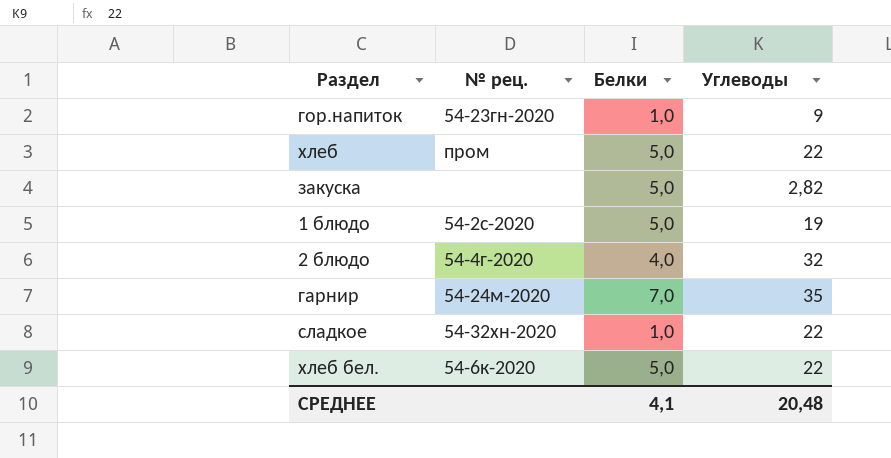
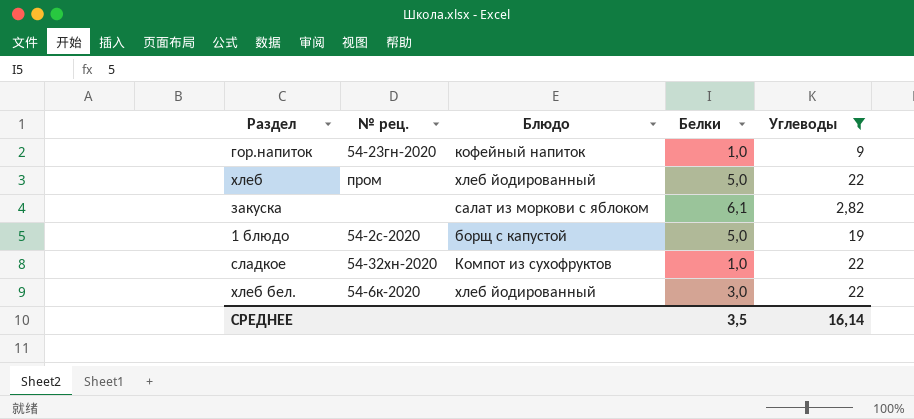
filter: none -> Углеводы <= 22
column Блюдо | position: none -> 3
закуска | Белки: 5,0 -> 6,1
хлеб бел. | Белки: 5,0 -> 3,0
СРЕДНЕЕ | Белки: 4,1 -> 3,5
СРЕДНЕЕ | Углеводы: 20,48 -> 16,14

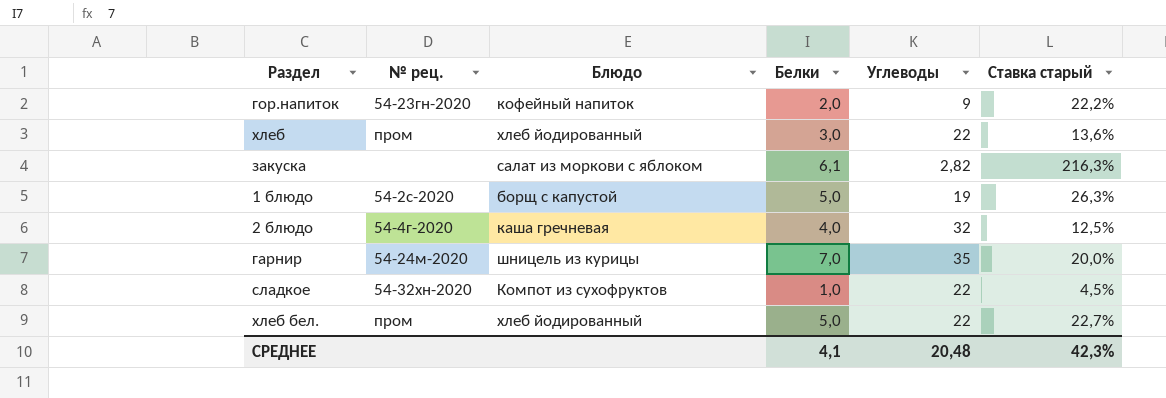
filter: Углеводы <= 22 -> none
column Ставка старый | formula: none -> [Белки] / [Углеводы]
гор.напиток | Белки: 1,0 -> 2,0
хлеб | Белки: 5,0 -> 3,0
хлеб бел. | № рец.: 54-6к-2020 -> пром
хлеб бел. | Белки: 3,0 -> 5,0
СРЕДНЕЕ | Белки: 3,5 -> 4,1
СРЕДНЕЕ | Углеводы: 16,14 -> 20,48

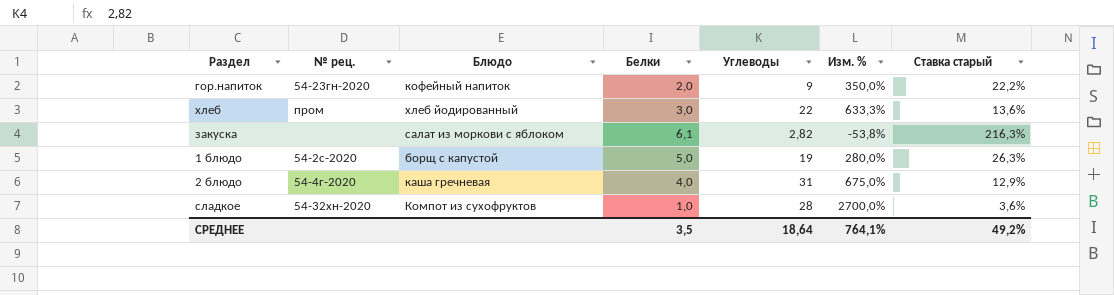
column Изм. % | formula: none -> ([Углеводы] - [Белки]) / [Белки]
row гарнир: 54-24м-2020 | шницель из курицы | 7,0 | 35 | 20,0% -> none
row хлеб бел.: пром | хлеб йодированный | 5,0 | 22 | 22,7% -> none
2 блюдо | Углеводы: 32 -> 31
2 блюдо | Ставка старый: 12,5% -> 12,9%
сладкое | Углеводы: 22 -> 28
сладкое | Ставка старый: 4,5% -> 3,6%
СРЕДНЕЕ | Белки: 4,1 -> 3,5
СРЕДНЕЕ | Углеводы: 20,48 -> 18,64
СРЕДНЕЕ | Ставка старый: 42,3% -> 49,2%

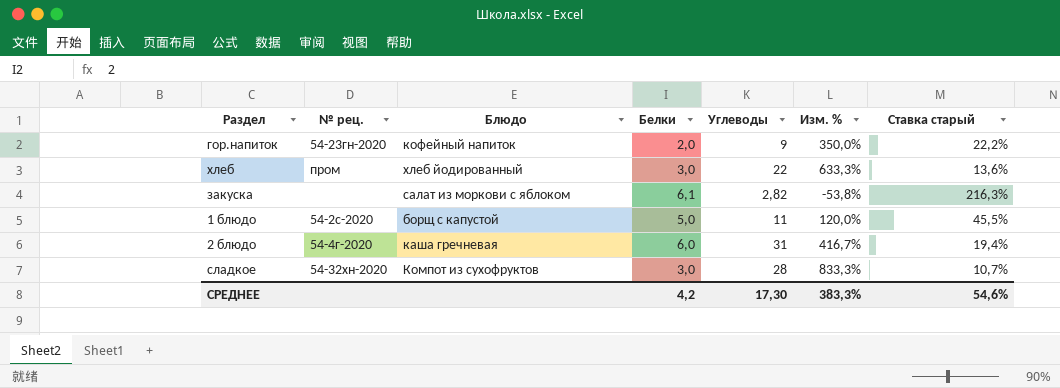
1 блюдо | Углеводы: 19 -> 11
1 блюдо | Изм. %: 280,0% -> 120,0%
1 блюдо | Ставка старый: 26,3% -> 45,5%
2 блюдо | Белки: 4,0 -> 6,0
2 блюдо | Изм. %: 675,0% -> 416,7%
2 блюдо | Ставка старый: 12,9% -> 19,4%
сладкое | Белки: 1,0 -> 3,0
сладкое | Изм. %: 2700,0% -> 833,3%
сладкое | Ставка старый: 3,6% -> 10,7%
СРЕДНЕЕ | Белки: 3,5 -> 4,2
СРЕДНЕЕ | Углеводы: 18,64 -> 17,30
СРЕДНЕЕ | Изм. %: 764,1% -> 383,3%
СРЕДНЕЕ | Ставка старый: 49,2% -> 54,6%

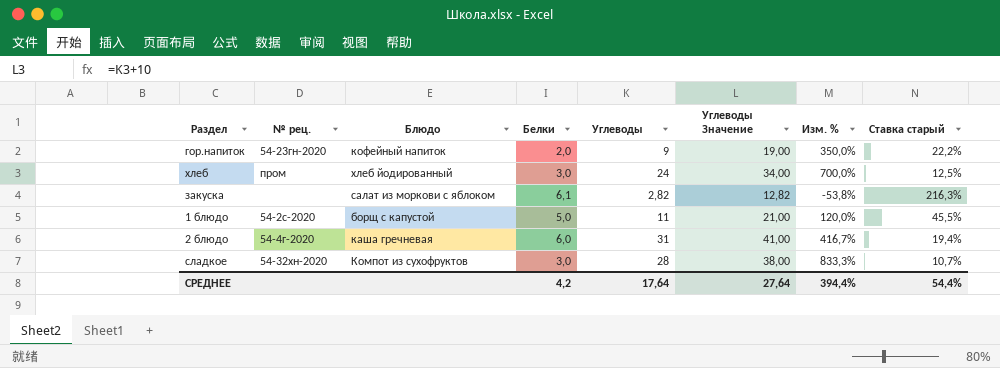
column Углеводы Значение | formula: none -> [Углеводы] + 10
хлеб | Углеводы: 22 -> 24
хлеб | Изм. %: 633,3% -> 700,0%
хлеб | Ставка старый: 13,6% -> 12,5%
СРЕДНЕЕ | Углеводы: 17,30 -> 17,64
СРЕДНЕЕ | Изм. %: 383,3% -> 394,4%
СРЕДНЕЕ | Ставка старый: 54,6% -> 54,4%

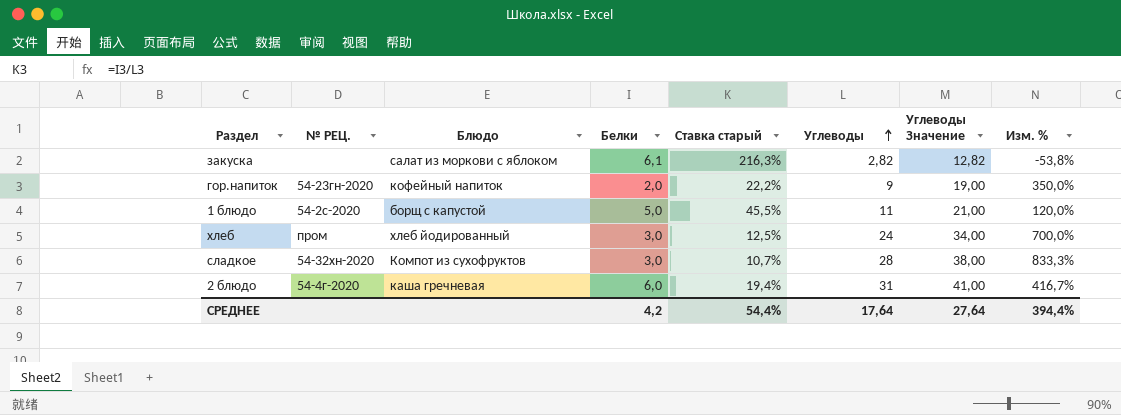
row order: none -> Углеводы ascending
column name: № рец. -> № РЕЦ.
column Ставка старый | position: 8 -> 5

